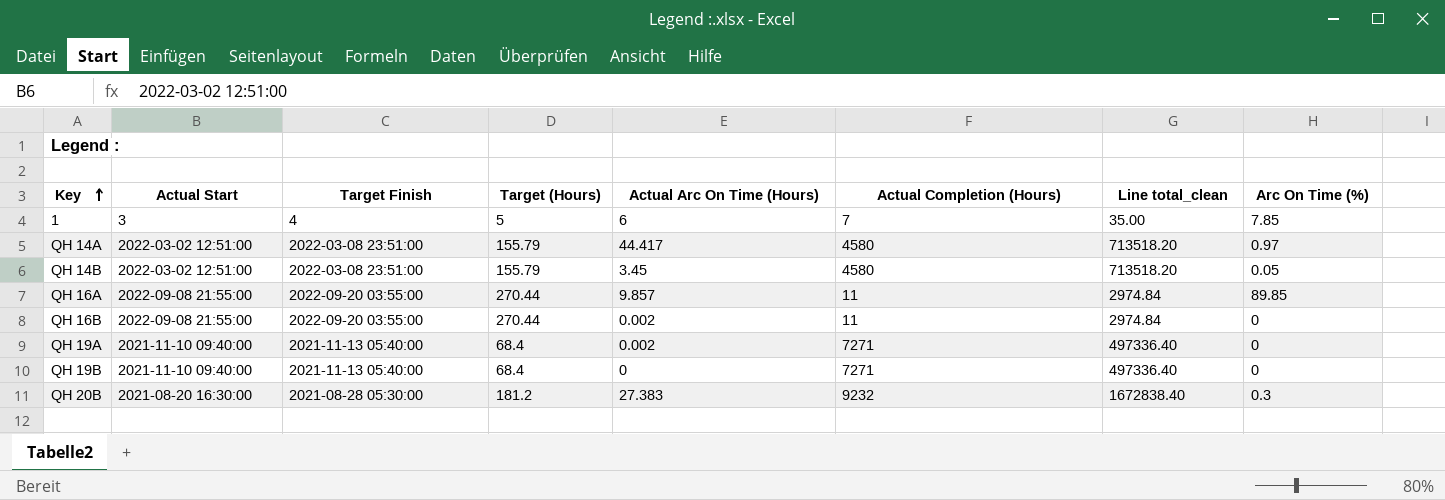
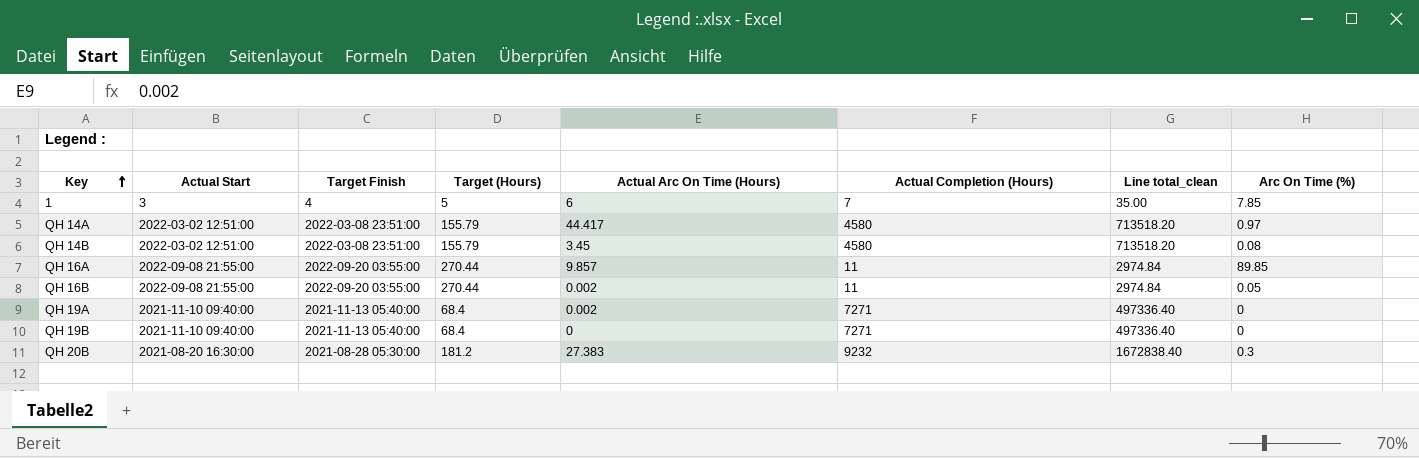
QH 14B | Arc On Time (%): 0.05 -> 0.08
QH 16B | Arc On Time (%): 0 -> 0.05

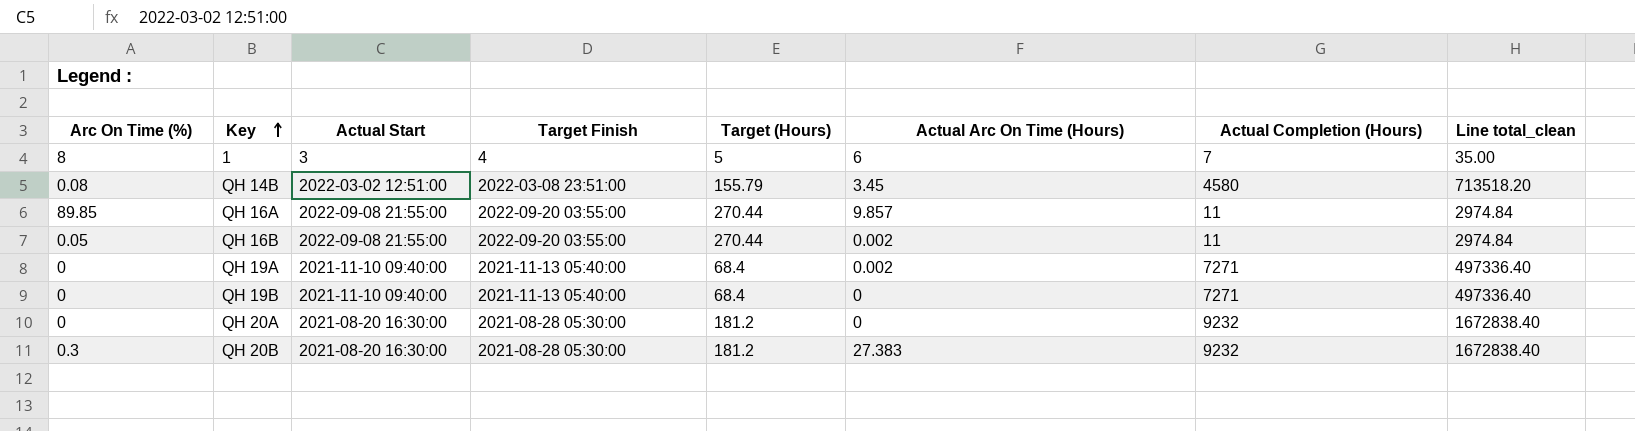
column Arc On Time (%) | position: 8 -> 1
row QH 14A: 2022-03-02 12:51:00 | 2022-03-08 23:51:00 | 155.79 | 44.417 | 4580 | 713518.20 | 0.97 -> none
1 | Arc On Time (%): 7.85 -> 8
row QH 20A: none -> 0 | 2021-08-20 16:30:00 | 2021-08-28 05:30:00 | 181.2 | 0 | 9232 | 1672838.40

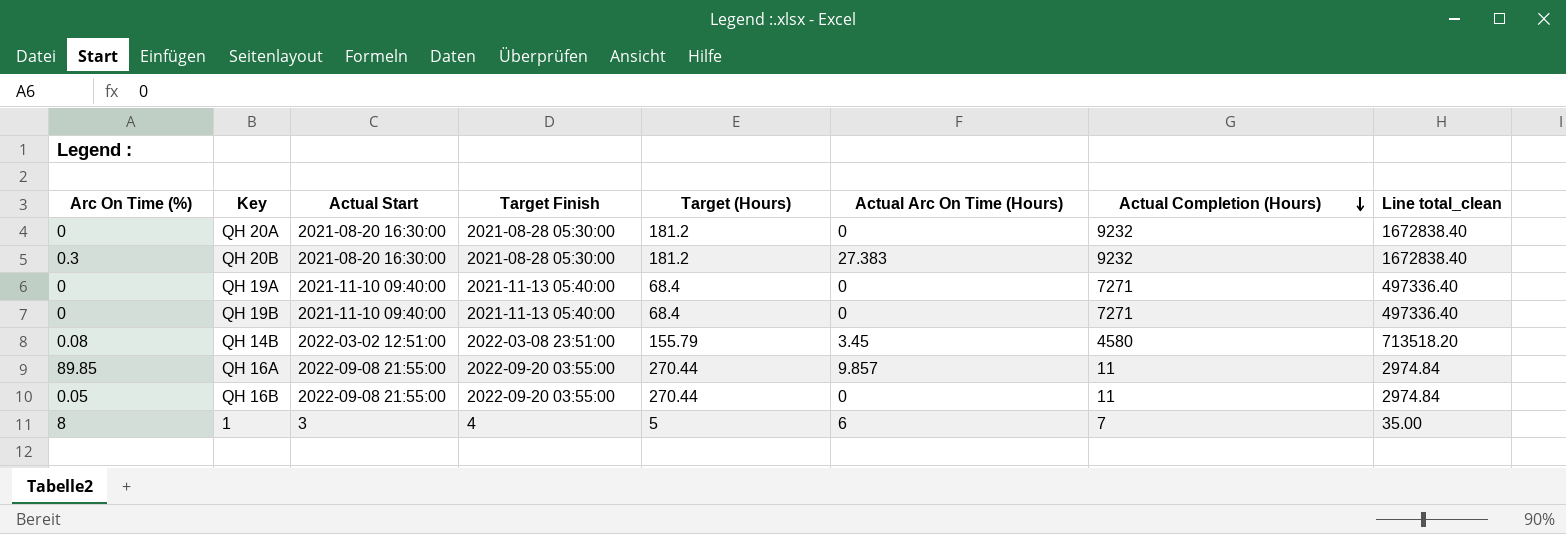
row order: Key ascending -> Actual Completion (Hours) descending
QH 19A | Actual Arc On Time (Hours): 0.002 -> 0
QH 16B | Actual Arc On Time (Hours): 0.002 -> 0

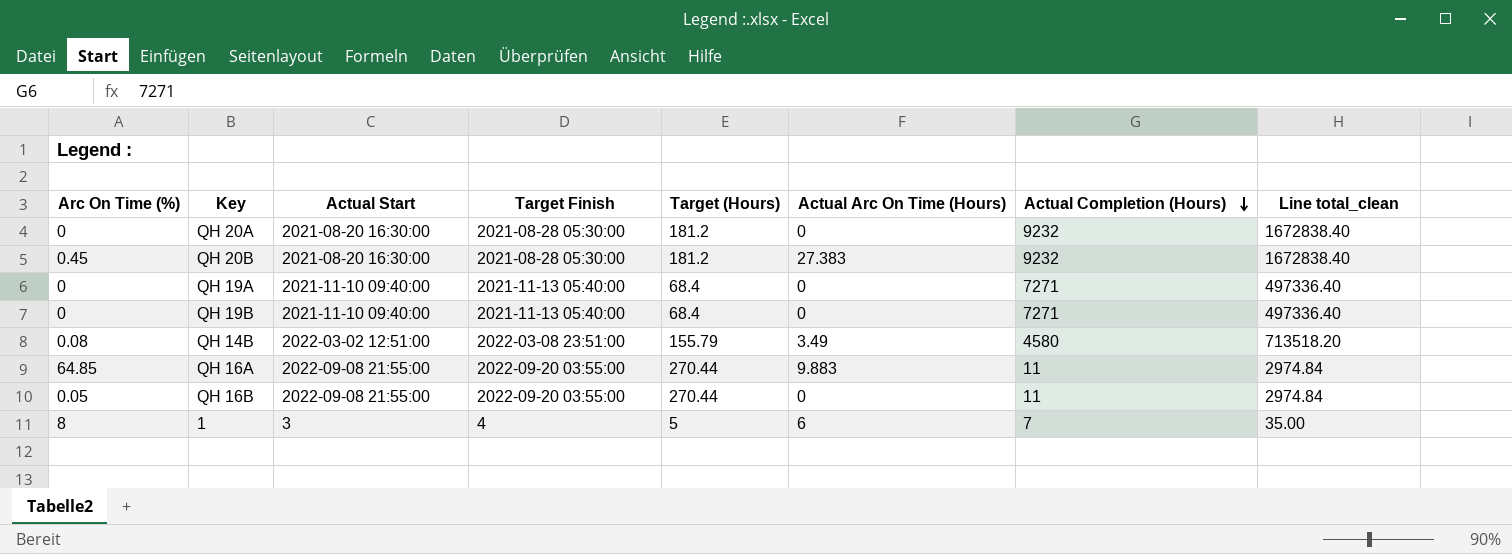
QH 20B | Arc On Time (%): 0.3 -> 0.45
QH 14B | Actual Arc On Time (Hours): 3.45 -> 3.49
QH 16A | Arc On Time (%): 89.85 -> 64.85
QH 16A | Actual Arc On Time (Hours): 9.857 -> 9.883

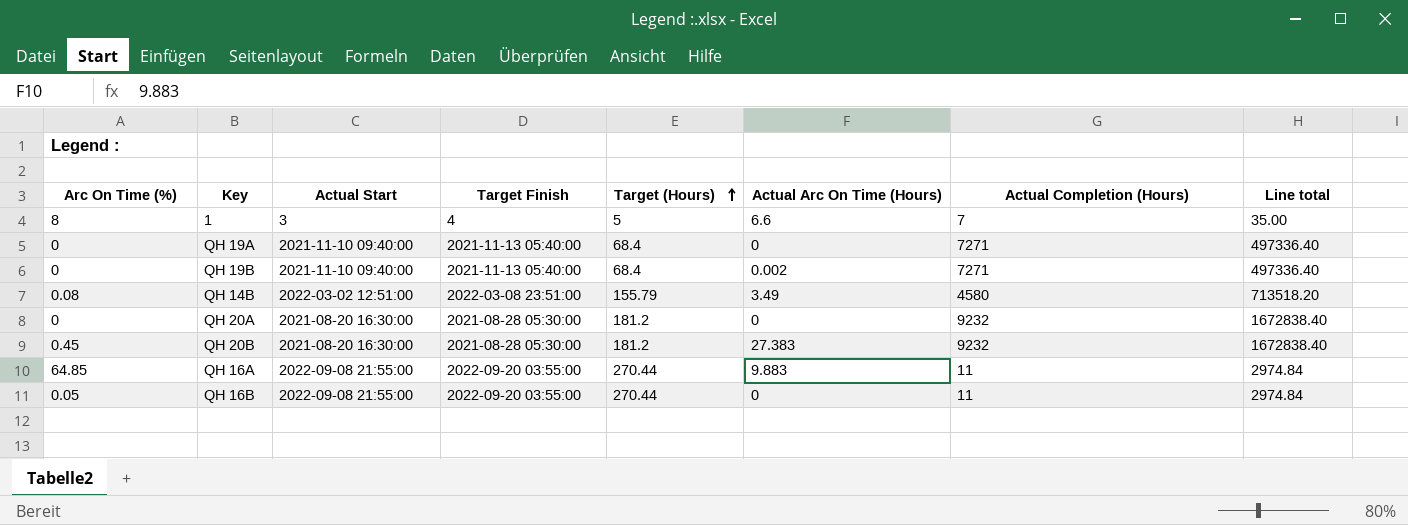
row order: Actual Completion (Hours) descending -> Target (Hours) ascending
column name: Line total_clean -> Line total
1 | Actual Arc On Time (Hours): 6 -> 6.6
QH 19B | Actual Arc On Time (Hours): 0 -> 0.002

